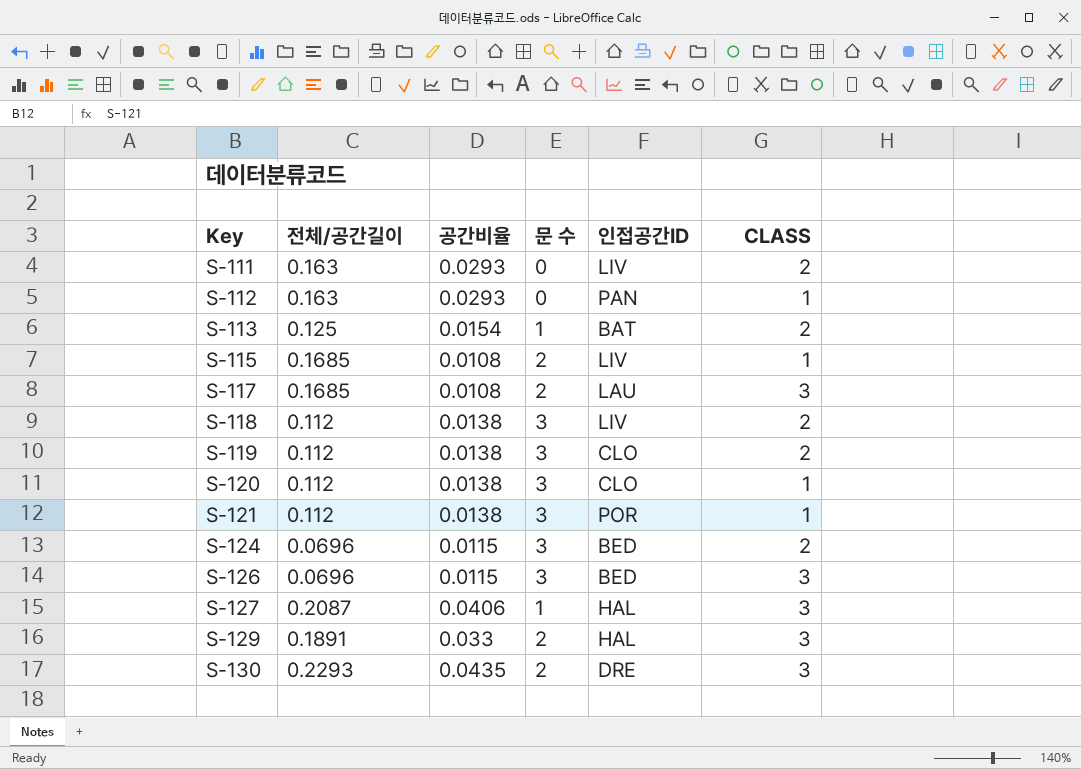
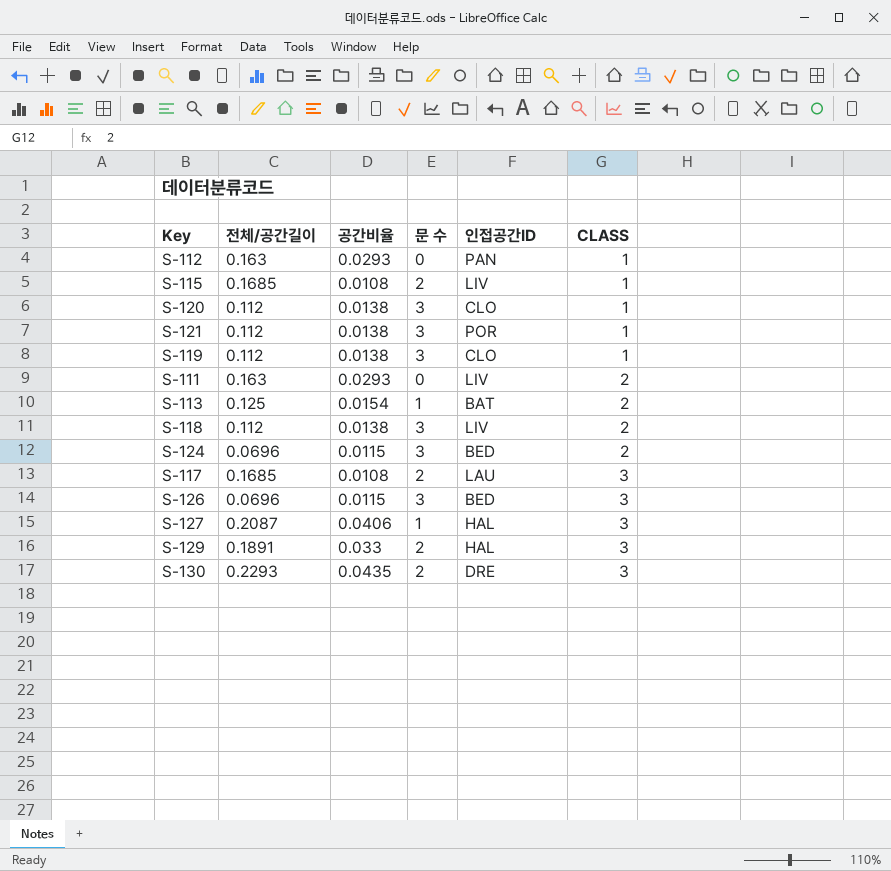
row order: Key ascending -> CLASS ascending
S-119 | CLASS: 2 -> 1

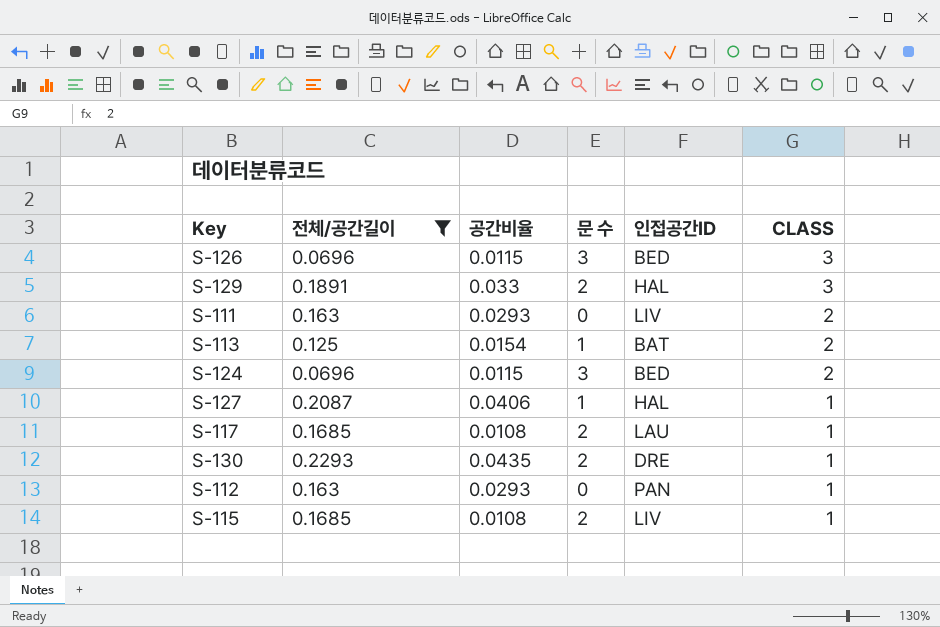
filter: none -> 전체/공간길이 != 0.112
row order: CLASS ascending -> CLASS descending
S-127 | CLASS: 3 -> 1
S-117 | CLASS: 3 -> 1
S-130 | CLASS: 3 -> 1

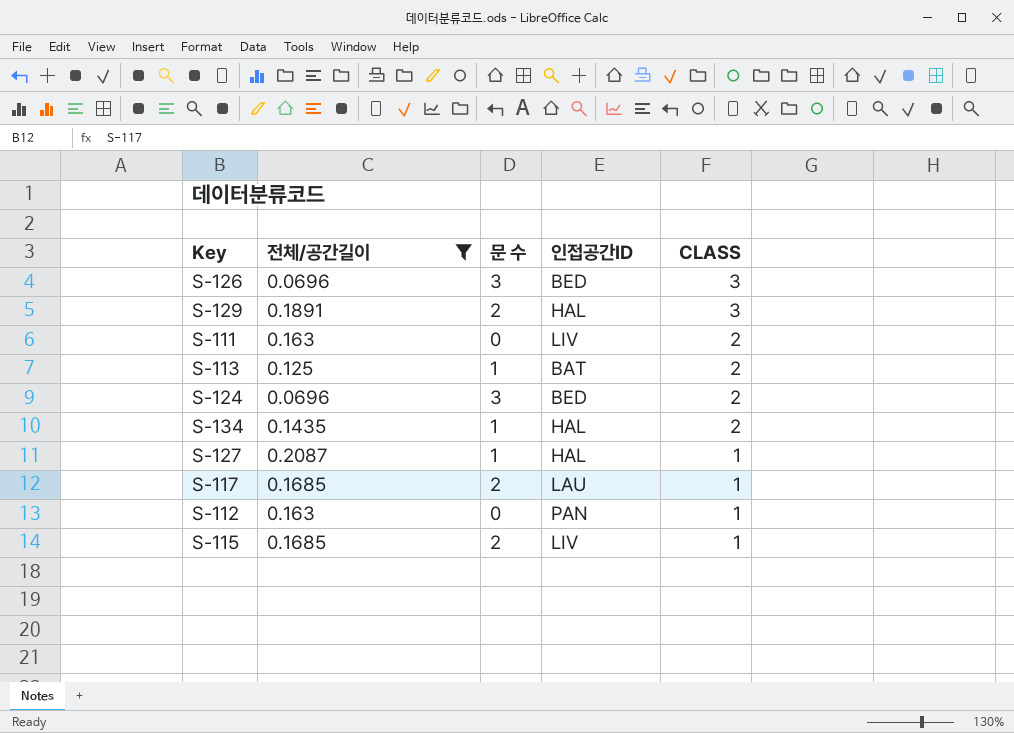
column 공간비율 | position: 3 -> none
row S-130: 0.2293 | 0.0435 | 2 | DRE | 1 -> none
row S-134: none -> 0.1435 | 1 | HAL | 2

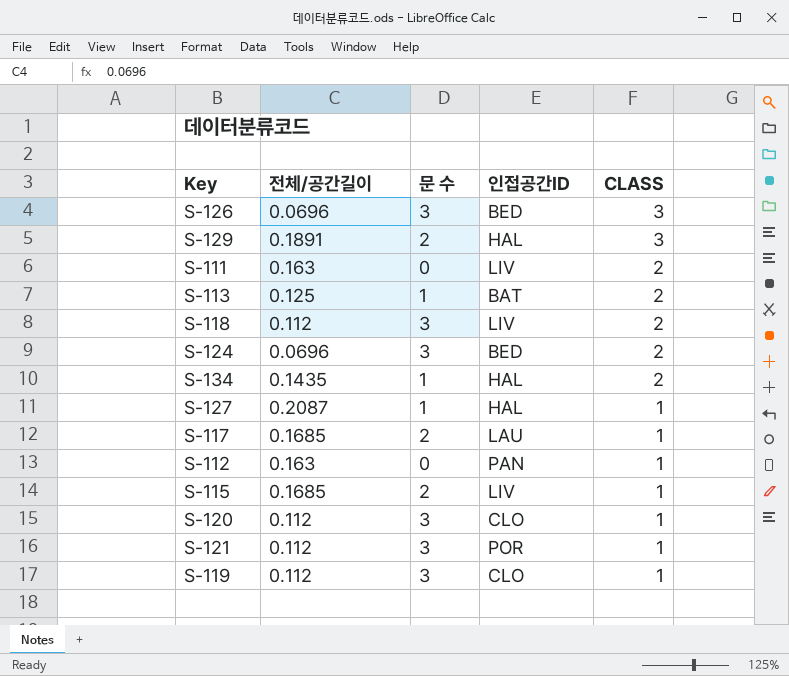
filter: 전체/공간길이 != 0.112 -> none

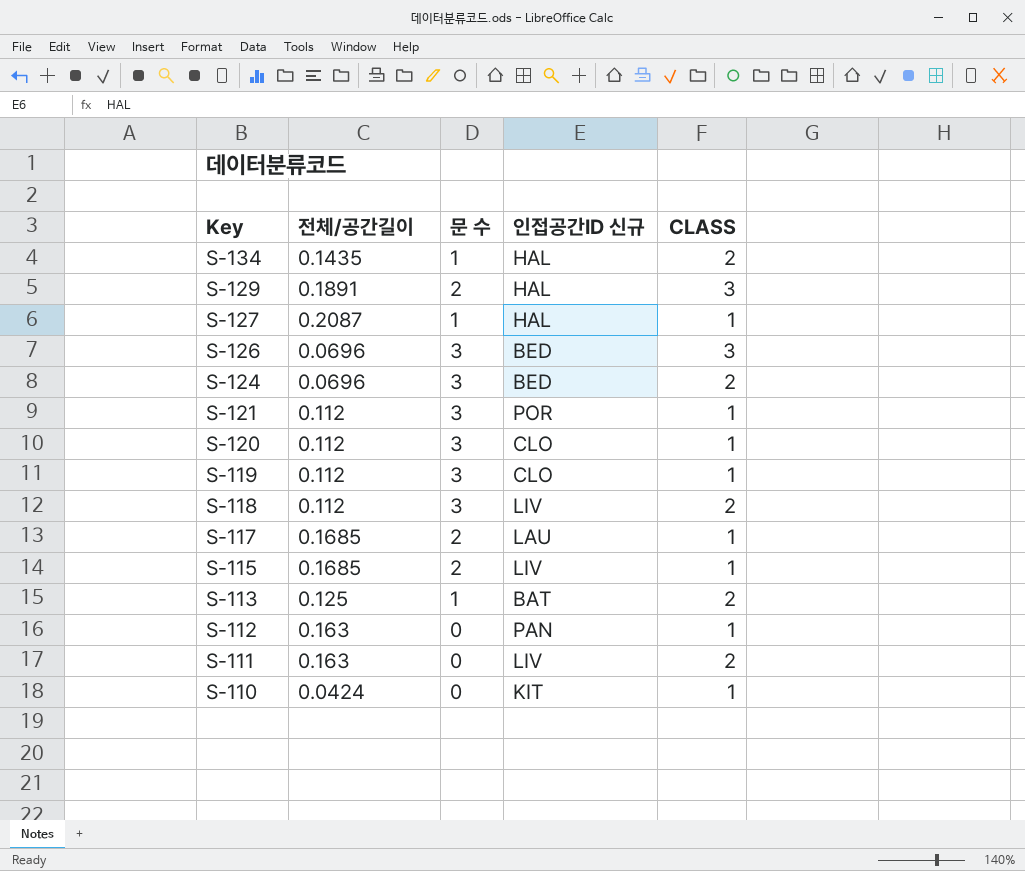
row order: CLASS descending -> Key descending
column name: 인접공간ID -> 인접공간ID 신규
row S-110: none -> 0.0424 | 0 | KIT | 1

